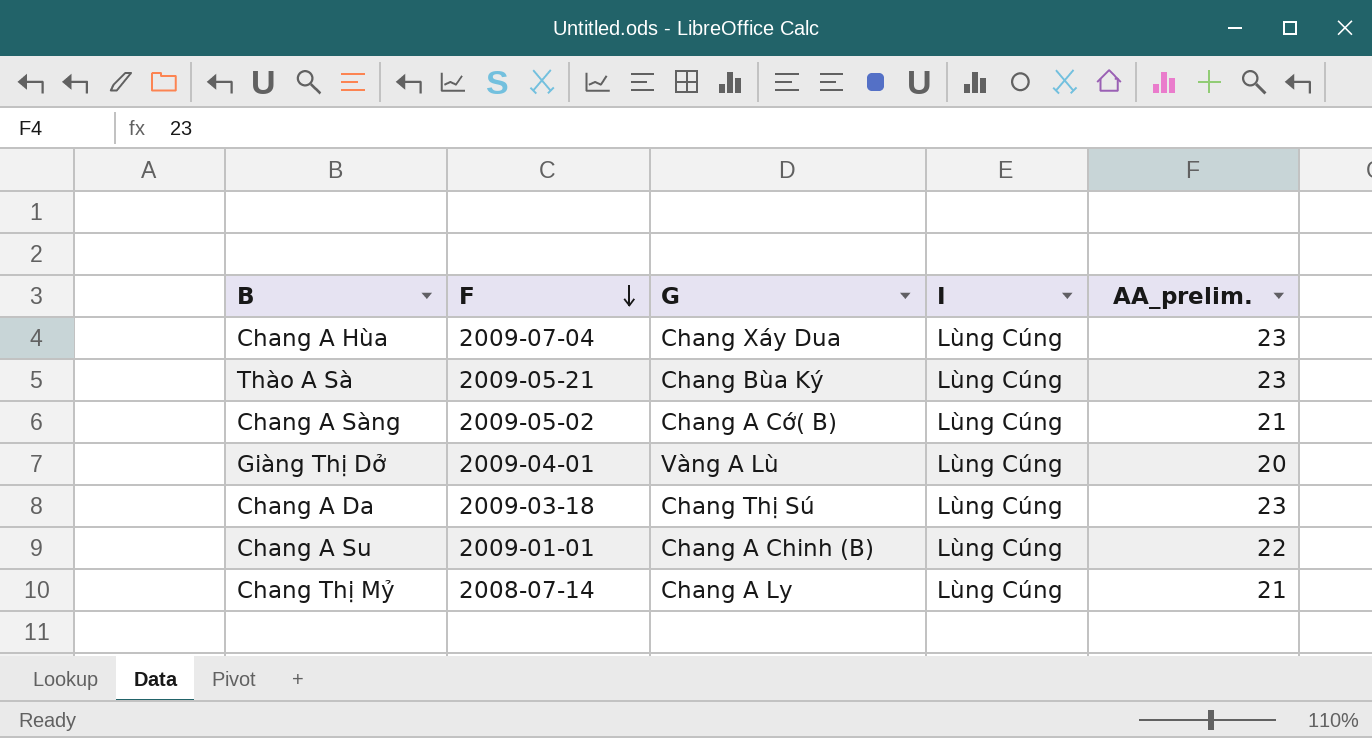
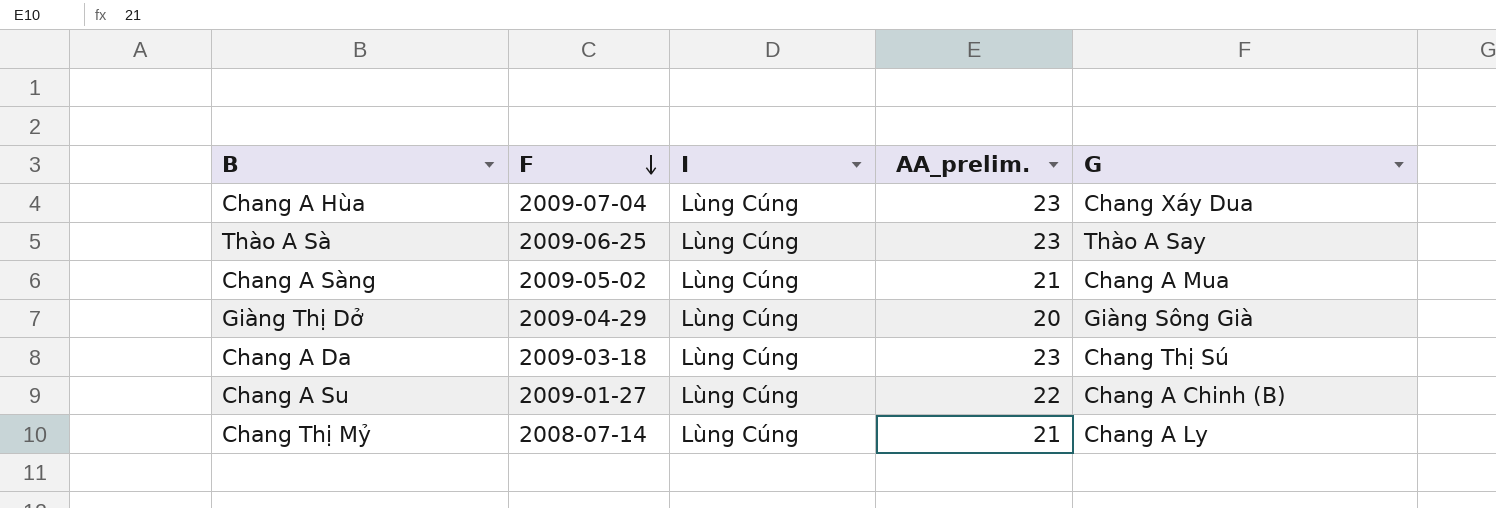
column G | position: 3 -> 5
Thào A Sà | F: 2009-05-21 -> 2009-06-25
Thào A Sà | G: Chang Bùa Ký -> Thào A Say
Chang A Sàng | G: Chang A Cớ( B) -> Chang A Mua
Giàng Thị Dở | F: 2009-04-01 -> 2009-04-29
Giàng Thị Dở | G: Vàng A Lù -> Giàng Sông Già
Chang A Su | F: 2009-01-01 -> 2009-01-27

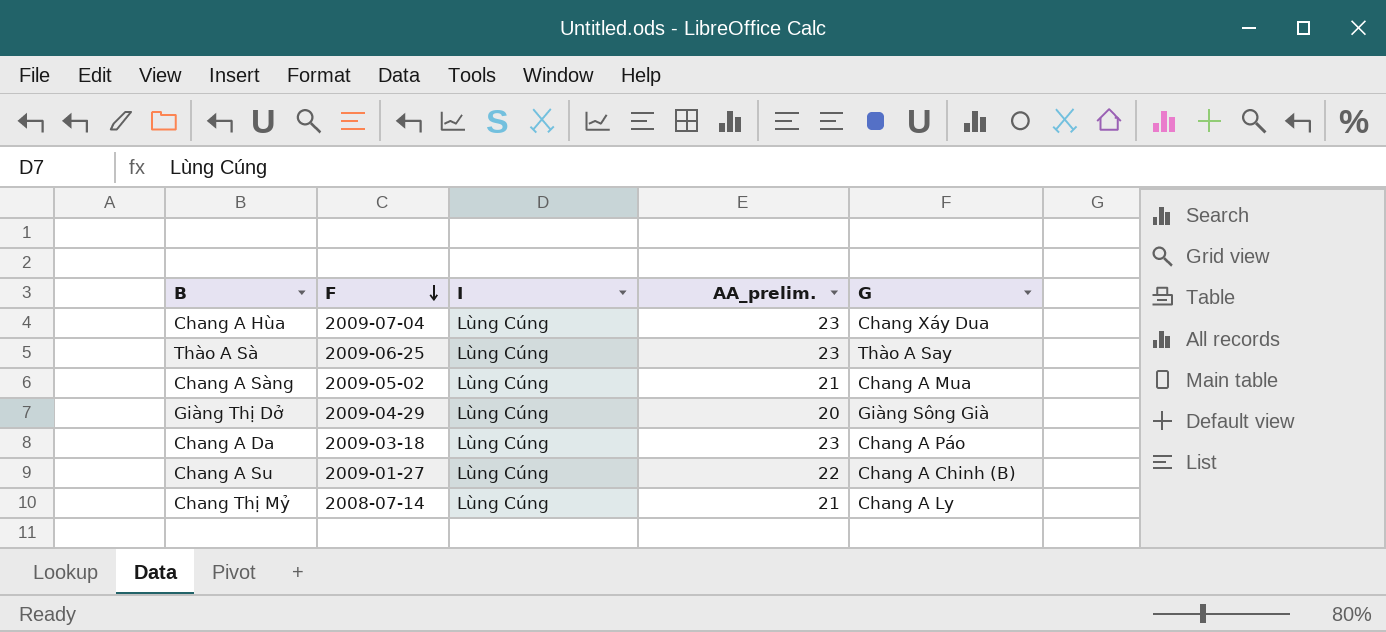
Chang A Da | G: Chang Thị Sú -> Chang A Páo

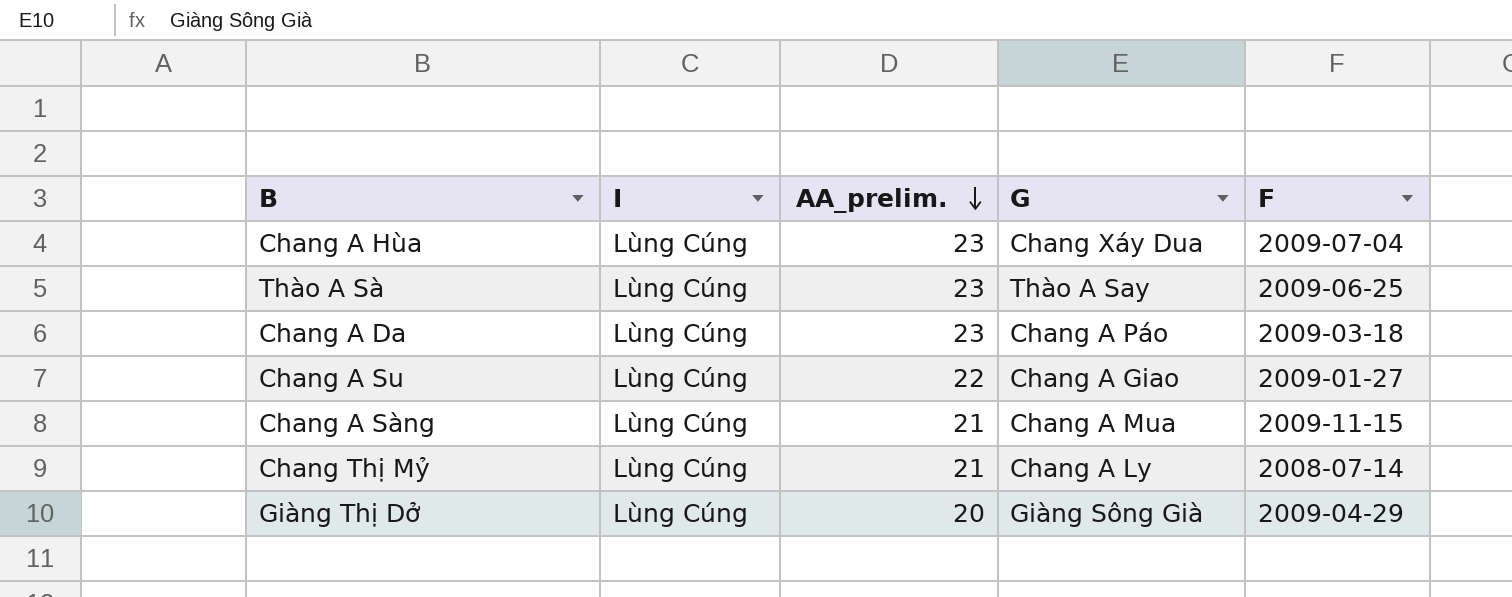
row order: F descending -> AA_prelim. descending
column F | position: 2 -> 5
Chang A Su | G: Chang A Chinh (B) -> Chang A Giao
Chang A Sàng | F: 2009-05-02 -> 2009-11-15

